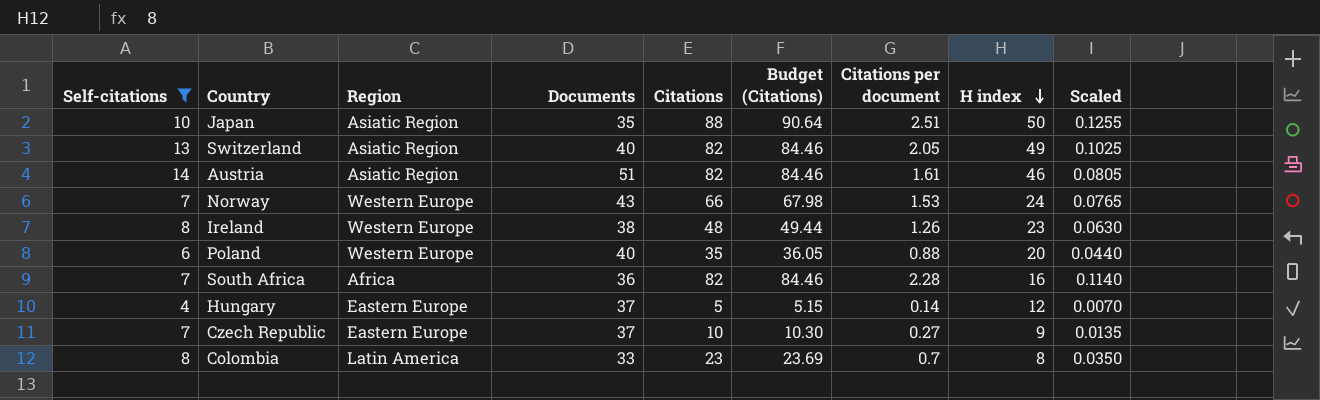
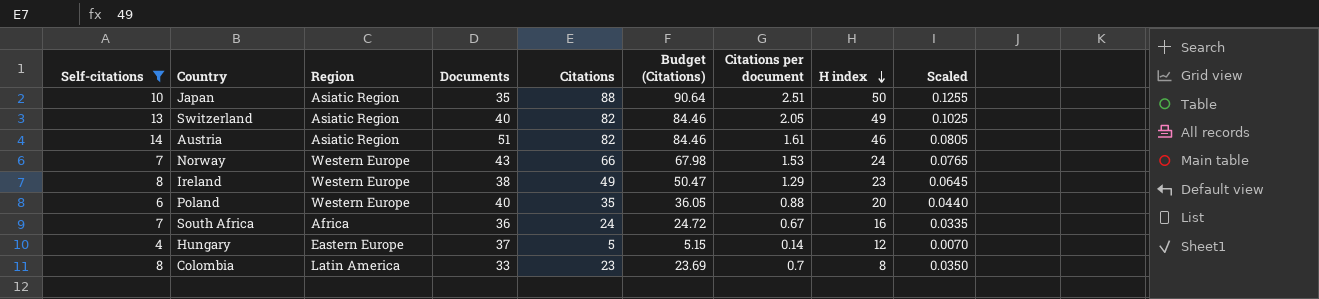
row Czech Republic: 7 | Eastern Europe | 37 | 10 | 10.30 | 0.27 | 9 | 0.0135 -> none
Ireland | Citations: 48 -> 49
Ireland | Budget (Citations): 49.44 -> 50.47
Ireland | Citations per document: 1.26 -> 1.29
Ireland | Scaled: 0.0630 -> 0.0645
South Africa | Citations: 82 -> 24
South Africa | Budget (Citations): 84.46 -> 24.72
South Africa | Citations per document: 2.28 -> 0.67
South Africa | Scaled: 0.1140 -> 0.0335

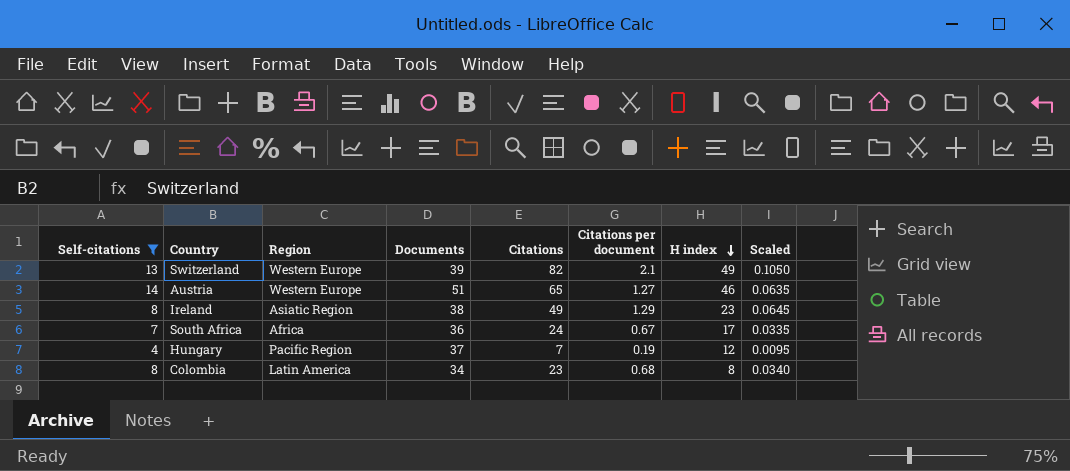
column Budget (Citations) | formula: [Citations] * 1.03 -> none
row Japan: 10 | Asiatic Region | 35 | 88 | 90.64 | 2.51 | 50 | 0.1255 -> none
row Norway: 7 | Western Europe | 43 | 66 | 67.98 | 1.53 | 24 | 0.0765 -> none
row Poland: 6 | Western Europe | 40 | 35 | 36.05 | 0.88 | 20 | 0.0440 -> none
Switzerland | Region: Asiatic Region -> Western Europe
Switzerland | Documents: 40 -> 39
Switzerland | Citations per document: 2.05 -> 2.1
Switzerland | Scaled: 0.1025 -> 0.1050
Austria | Region: Asiatic Region -> Western Europe
Austria | Citations: 82 -> 65
Austria | Citations per document: 1.61 -> 1.27
Austria | Scaled: 0.0805 -> 0.0635
Ireland | Region: Western Europe -> Asiatic Region
South Africa | H index: 16 -> 17
Hungary | Region: Eastern Europe -> Pacific Region
Hungary | Citations: 5 -> 7
Hungary | Citations per document: 0.14 -> 0.19
Hungary | Scaled: 0.0070 -> 0.0095
Colombia | Documents: 33 -> 34
Colombia | Citations per document: 0.7 -> 0.68
Colombia | Scaled: 0.0350 -> 0.0340

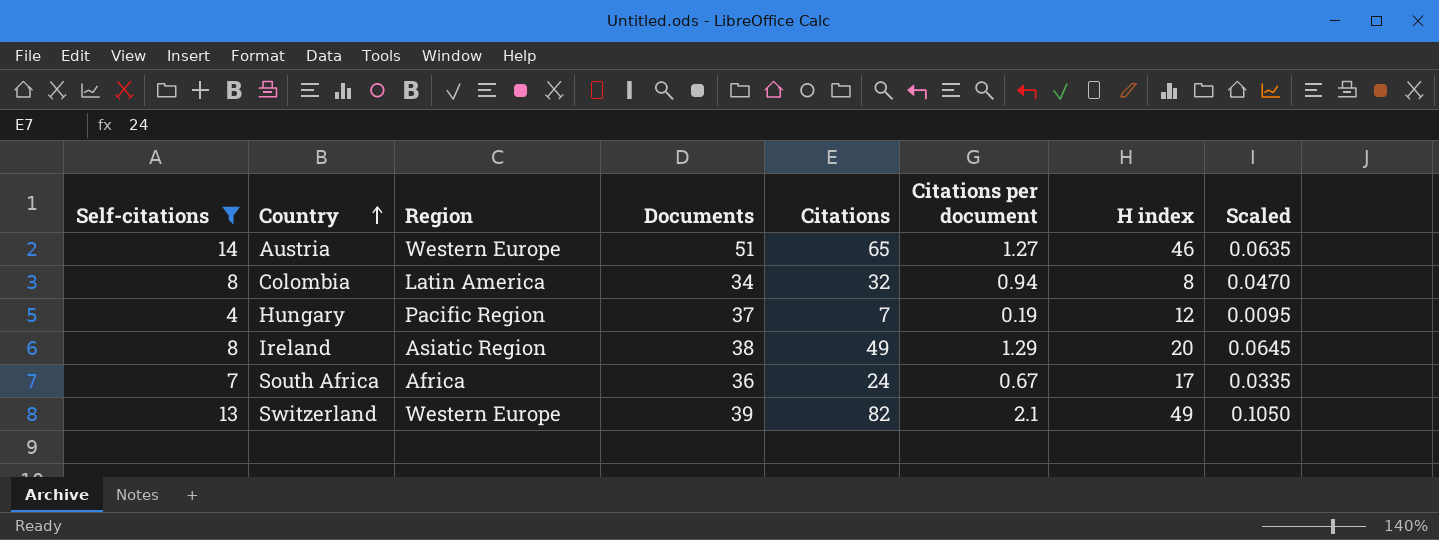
row order: H index descending -> Country ascending
Colombia | Citations: 23 -> 32
Colombia | Citations per document: 0.68 -> 0.94
Colombia | Scaled: 0.0340 -> 0.0470
Ireland | H index: 23 -> 20

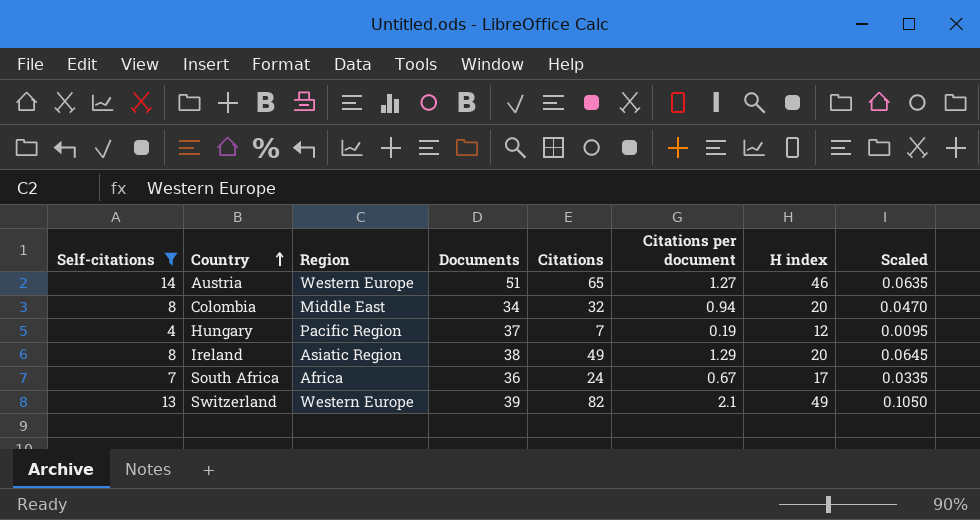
Colombia | Region: Latin America -> Middle East
Colombia | H index: 8 -> 20

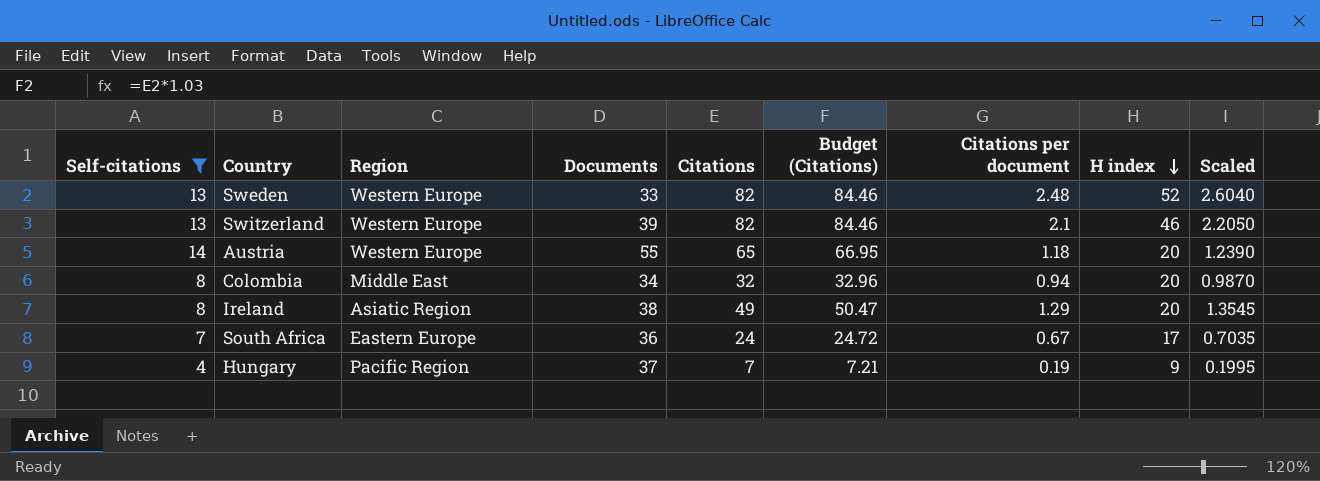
row order: Country ascending -> H index descending
column Budget (Citations) | formula: none -> [Citations] * 1.03
column Scaled | formula: [Citations per document] * 0.05 -> [Citations per document] * 1.05
row Sweden: none -> 13 | Western Europe | 33 | 82 | 84.46 | 2.48 | 52 | 2.6040
Switzerland | H index: 49 -> 46
Austria | Documents: 51 -> 55
Austria | Citations per document: 1.27 -> 1.18
Austria | H index: 46 -> 20
South Africa | Region: Africa -> Eastern Europe
Hungary | H index: 12 -> 9

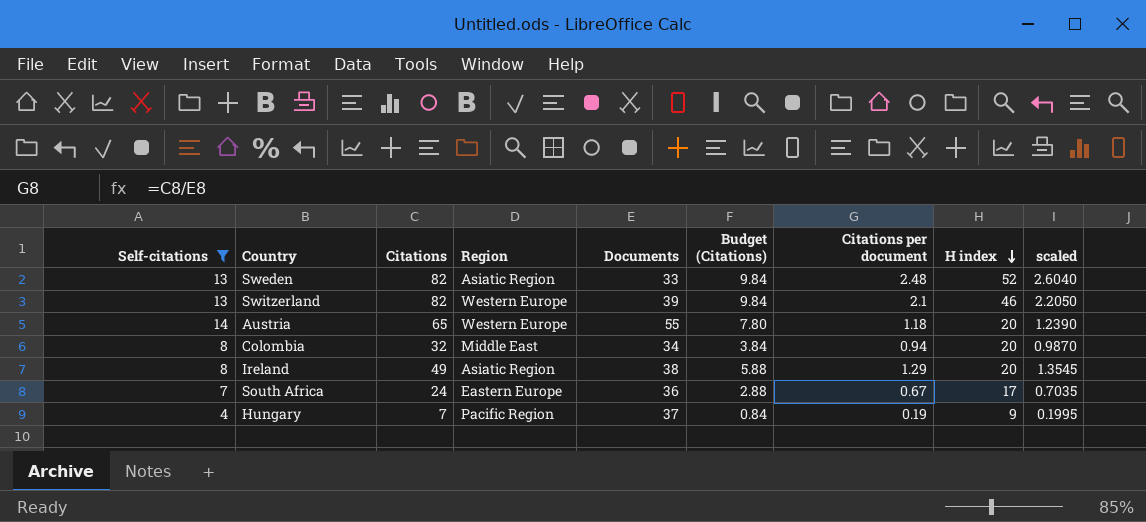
column Citations | position: 5 -> 3
column Budget (Citations) | formula: [Citations] * 1.03 -> [Citations] * 0.12
column name: Scaled -> scaled
Sweden | Region: Western Europe -> Asiatic Region

